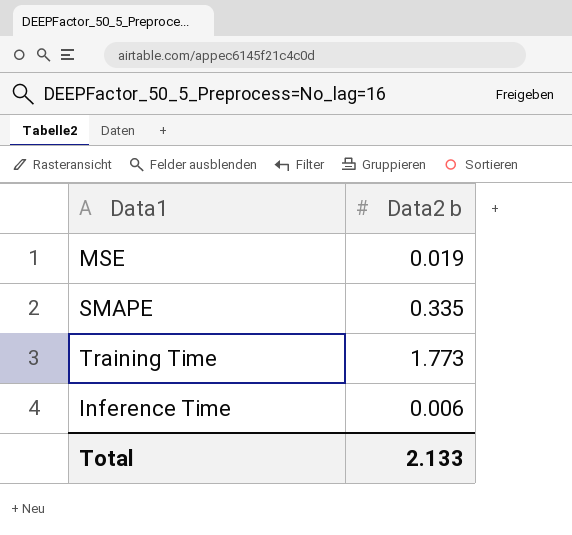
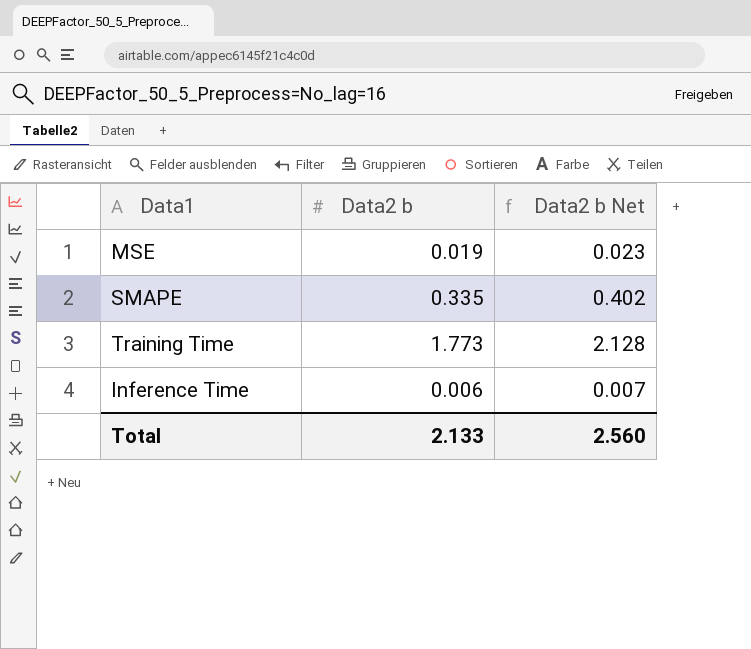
column Data2 b Net | formula: none -> [Data2 b] * 1.2

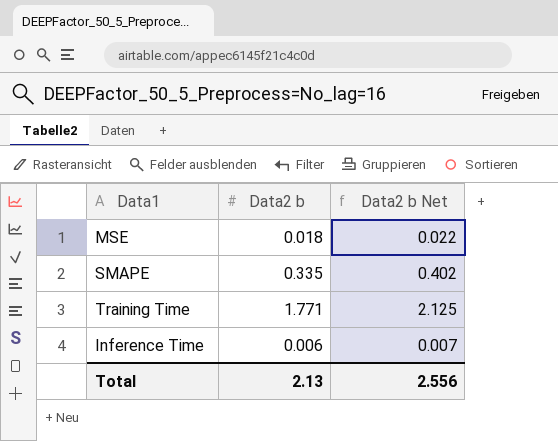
MSE | Data2 b: 0.019 -> 0.018
MSE | Data2 b Net: 0.023 -> 0.022
Training Time | Data2 b: 1.773 -> 1.771
Training Time | Data2 b Net: 2.128 -> 2.125
Total | Data2 b: 2.133 -> 2.13
Total | Data2 b Net: 2.560 -> 2.556

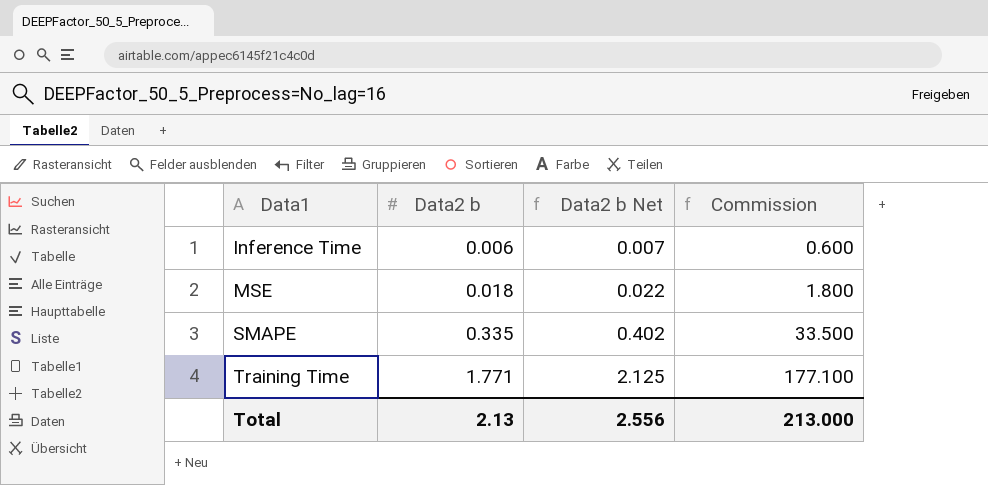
row order: none -> Data1 ascending
column Commission | formula: none -> [Data2 b] * 100

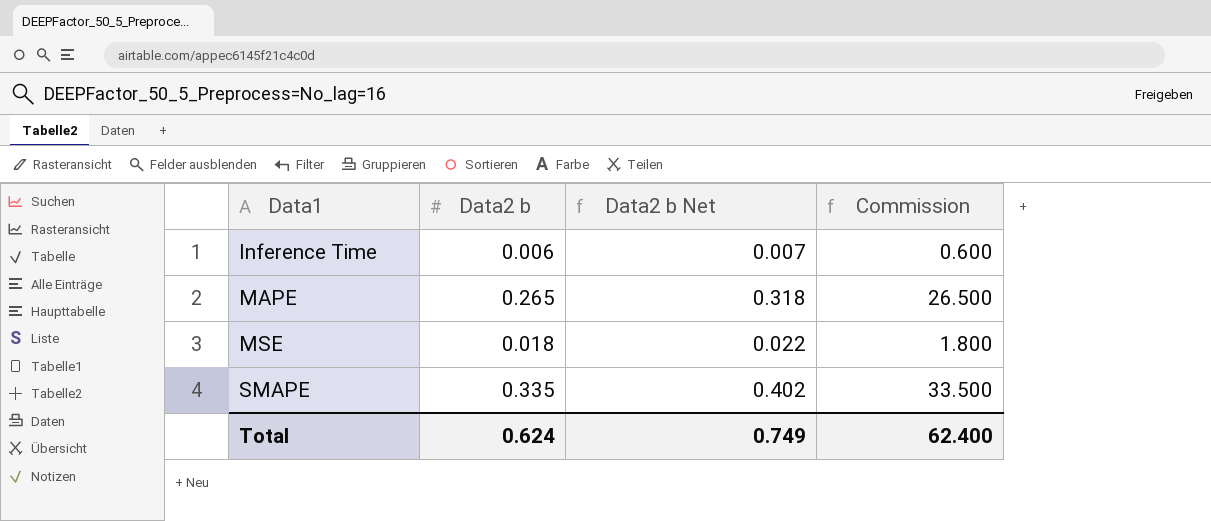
row Training Time: 1.771 | 2.125 | 177.100 -> none
row MAPE: none -> 0.265 | 0.318 | 26.500
Total | Data2 b: 2.13 -> 0.624
Total | Data2 b Net: 2.556 -> 0.749
Total | Commission: 213.000 -> 62.400

